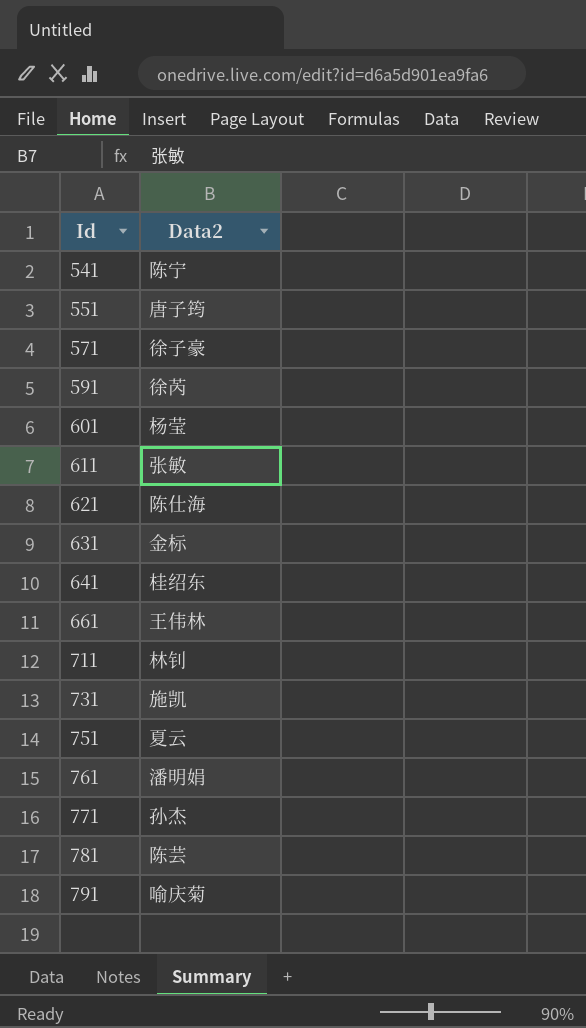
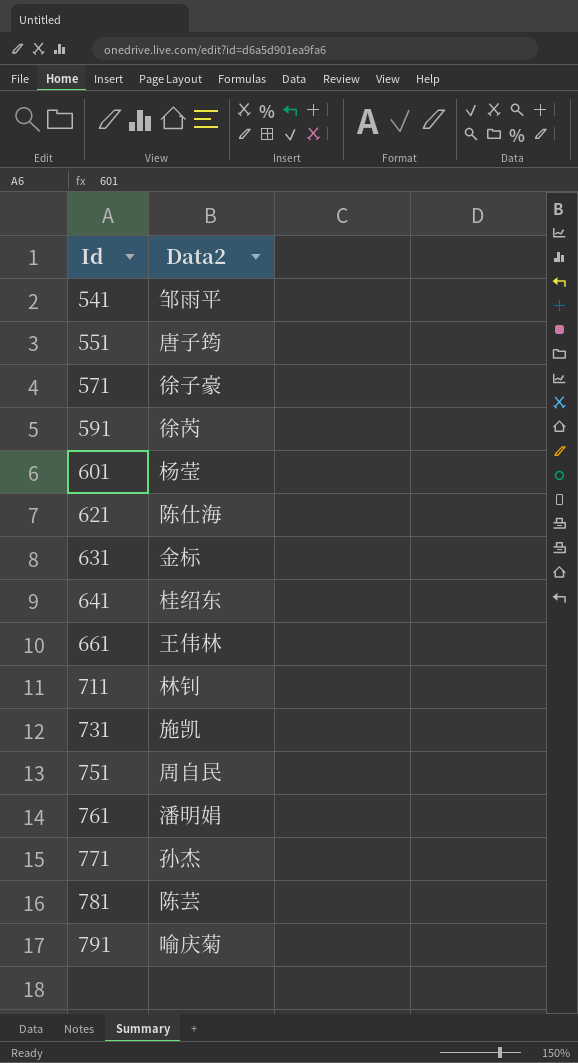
row 611: 张敏 -> none
541 | Data2: 陈宁 -> 邹雨平
751 | Data2: 夏云 -> 周自民

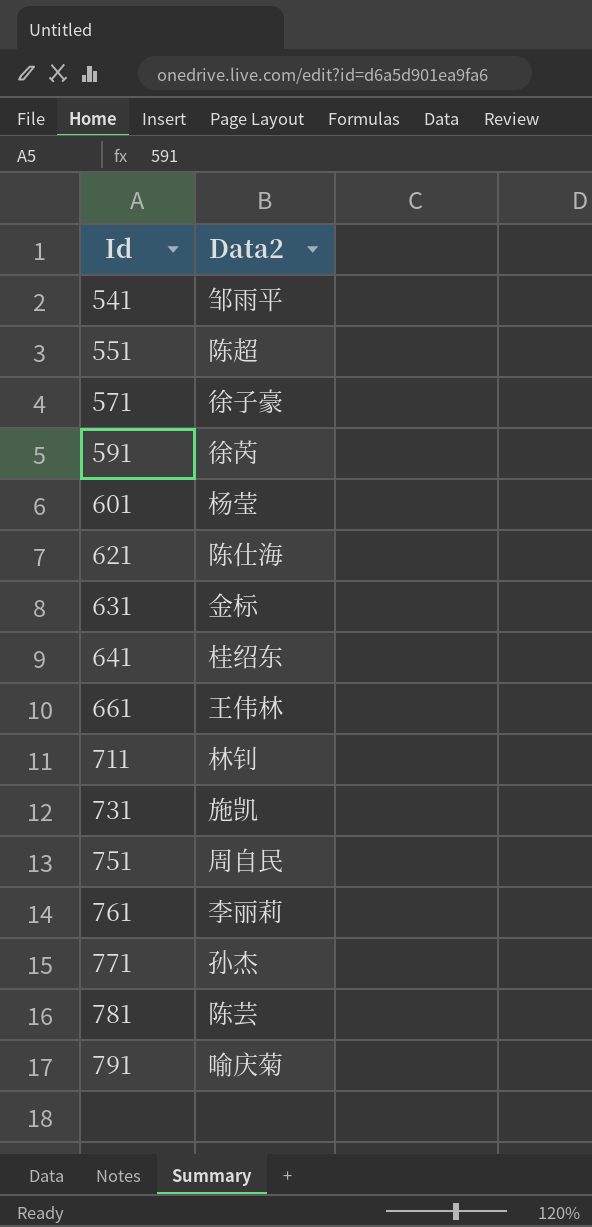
551 | Data2: 唐子筠 -> 陈超
761 | Data2: 潘明娟 -> 李丽莉

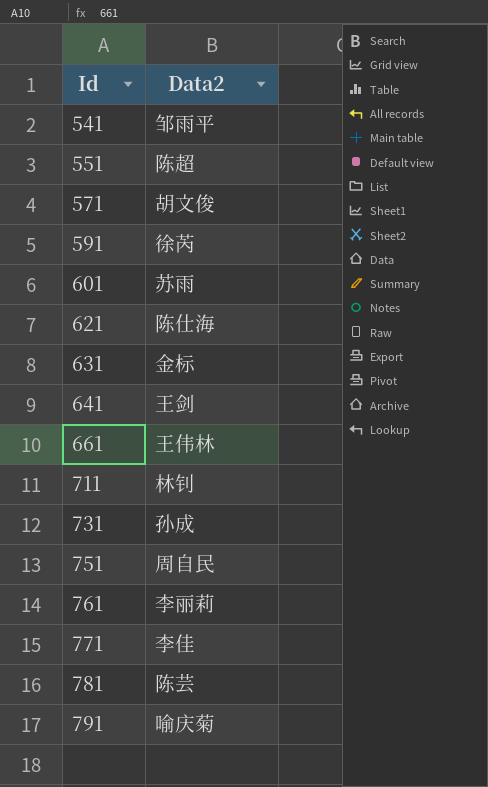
571 | Data2: 徐子豪 -> 胡文俊
601 | Data2: 杨莹 -> 苏雨
641 | Data2: 桂绍东 -> 王剑
731 | Data2: 施凯 -> 孙成
771 | Data2: 孙杰 -> 李佳

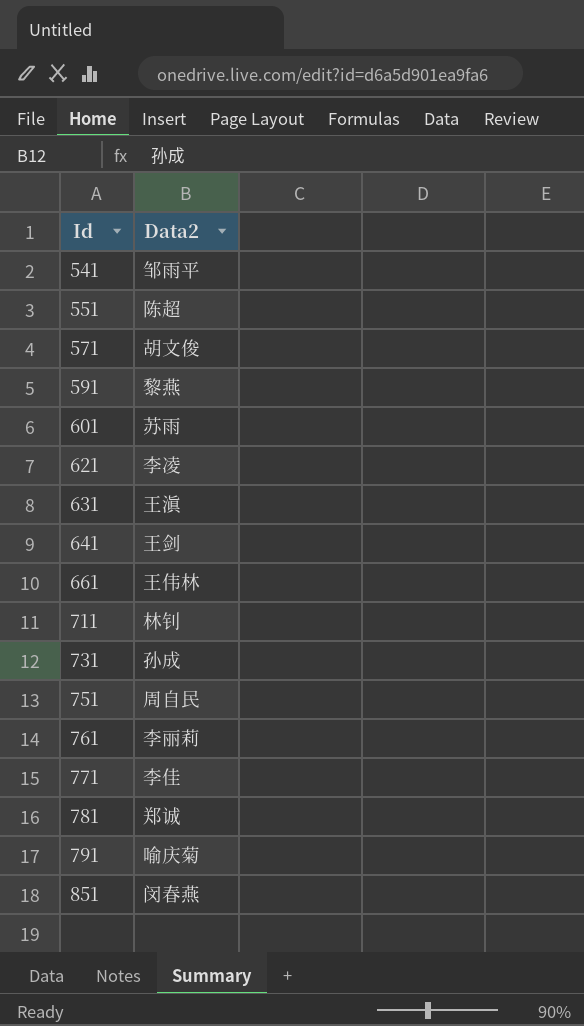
591 | Data2: 徐芮 -> 黎燕
621 | Data2: 陈仕海 -> 李凌
631 | Data2: 金标 -> 王滇
781 | Data2: 陈芸 -> 郑诚
row 851: none -> 闵春燕

